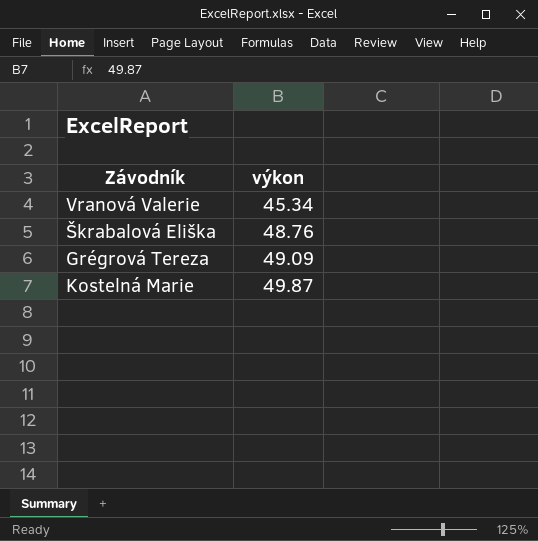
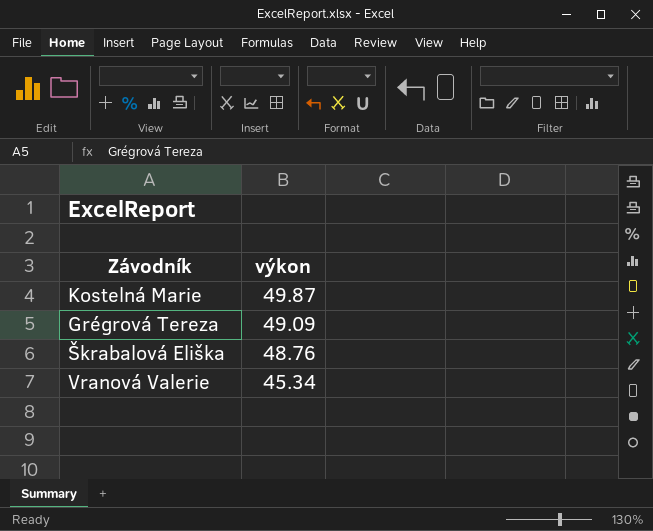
row order: výkon ascending -> výkon descending

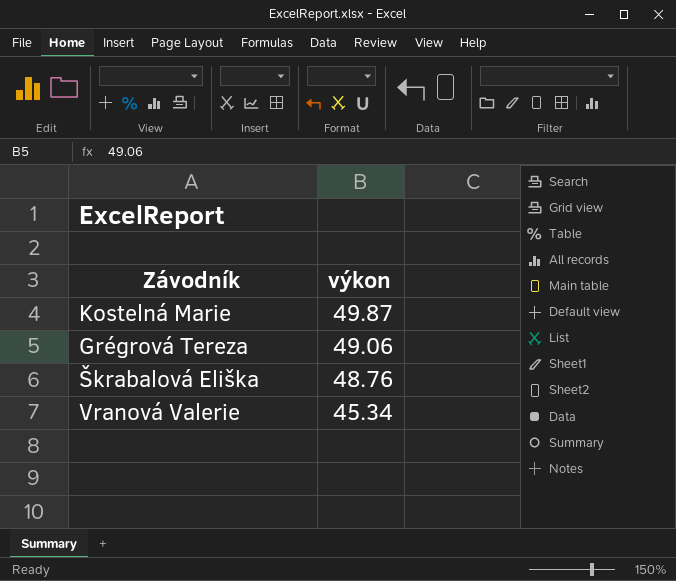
Grégrová Tereza | výkon: 49.09 -> 49.06

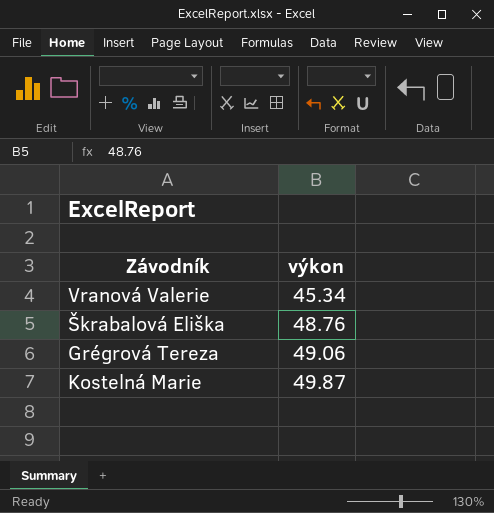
row order: výkon descending -> výkon ascending

